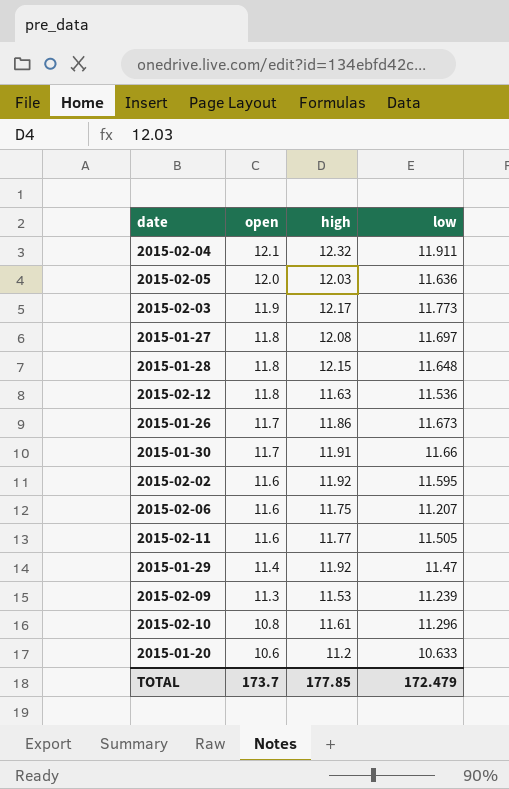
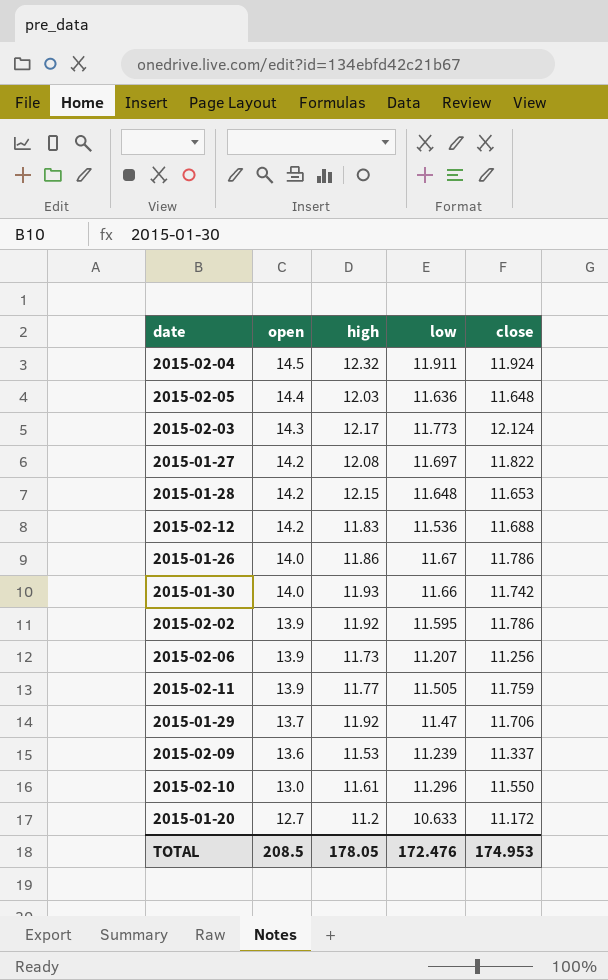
column close | position: none -> 5
2015-02-04 | open: 12.1 -> 14.5
2015-02-05 | open: 12.0 -> 14.4
2015-02-03 | open: 11.9 -> 14.3
2015-01-27 | open: 11.8 -> 14.2
2015-01-28 | open: 11.8 -> 14.2
2015-02-12 | open: 11.8 -> 14.2
2015-02-12 | high: 11.63 -> 11.83
2015-01-26 | open: 11.7 -> 14.0
2015-01-26 | low: 11.673 -> 11.67
2015-01-30 | open: 11.7 -> 14.0
2015-01-30 | high: 11.91 -> 11.93
2015-02-02 | open: 11.6 -> 13.9
2015-02-06 | open: 11.6 -> 13.9
2015-02-06 | high: 11.75 -> 11.73
2015-02-11 | open: 11.6 -> 13.9
2015-01-29 | open: 11.4 -> 13.7
2015-02-09 | open: 11.3 -> 13.6
2015-02-10 | open: 10.8 -> 13.0
2015-01-20 | open: 10.6 -> 12.7
TOTAL | open: 173.7 -> 208.5
TOTAL | high: 177.85 -> 178.05
TOTAL | low: 172.479 -> 172.476

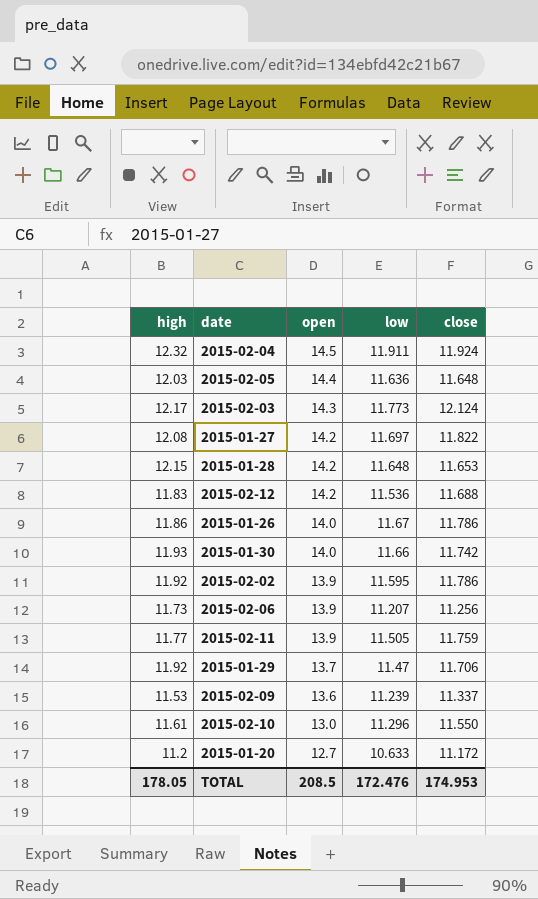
column high | position: 3 -> 1

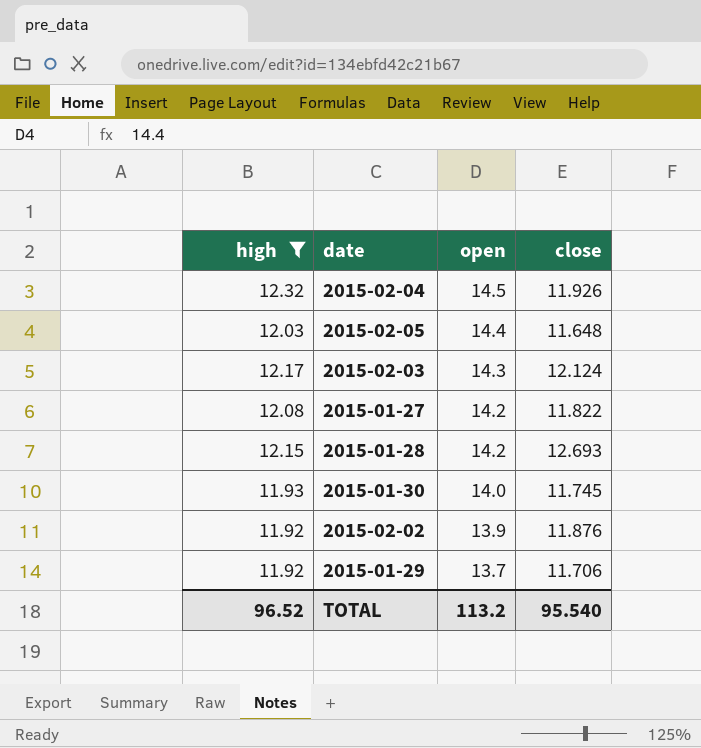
filter: none -> high >= 11.92
column low | position: 4 -> none
2015-02-04 | close: 11.924 -> 11.926
2015-01-28 | close: 11.653 -> 12.693
2015-01-30 | close: 11.742 -> 11.745
2015-02-02 | close: 11.786 -> 11.876
TOTAL | high: 178.05 -> 96.52
TOTAL | open: 208.5 -> 113.2
TOTAL | close: 174.953 -> 95.540

